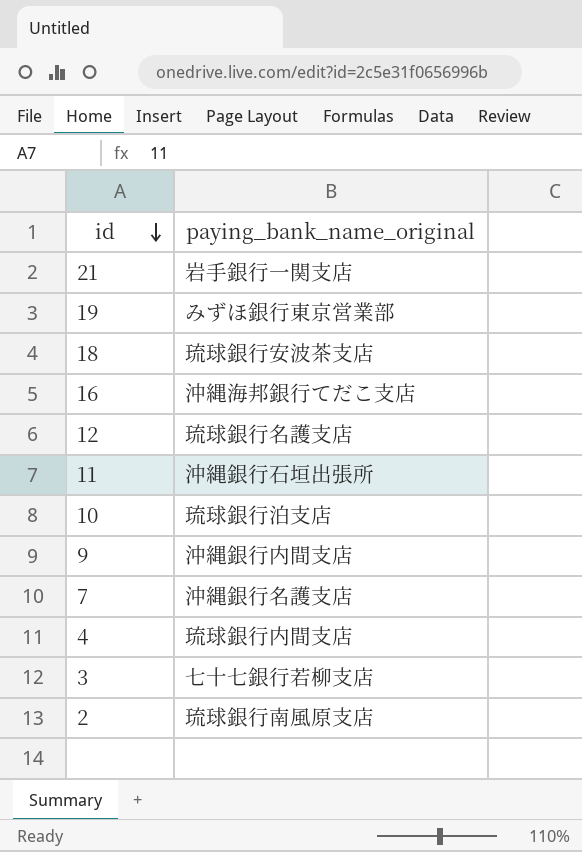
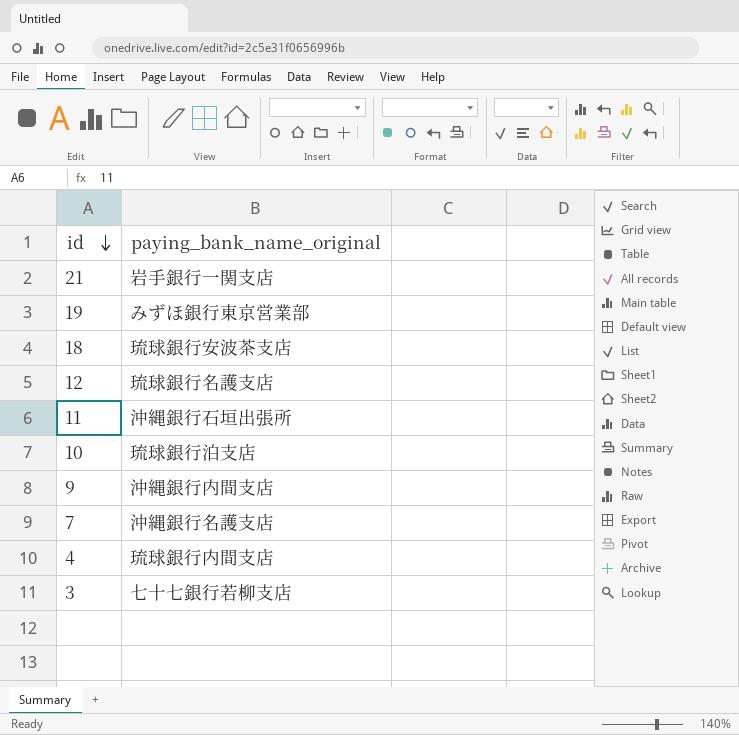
row 16: 沖縄海邦銀行てだこ支店 -> none
row 2: 琉球銀行南風原支店 -> none

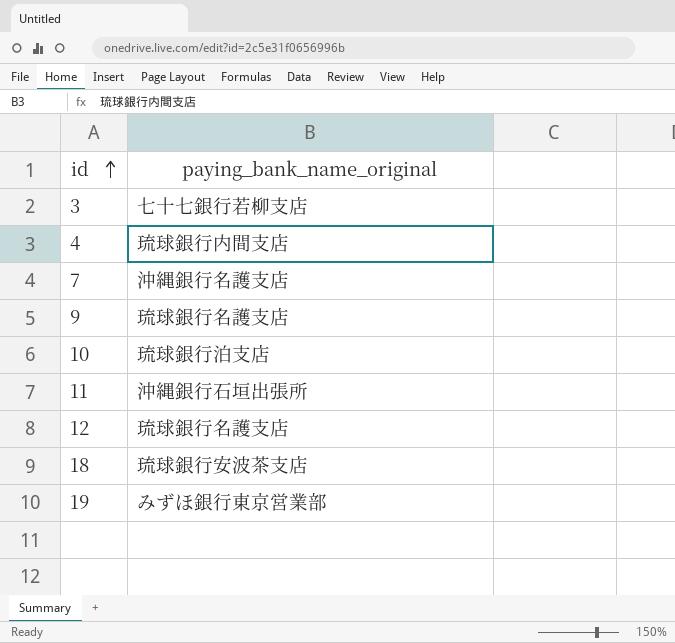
row order: id descending -> id ascending
row 21: 岩手銀行一関支店 -> none
9 | paying_bank_name_original: 沖縄銀行内間支店 -> 琉球銀行名護支店

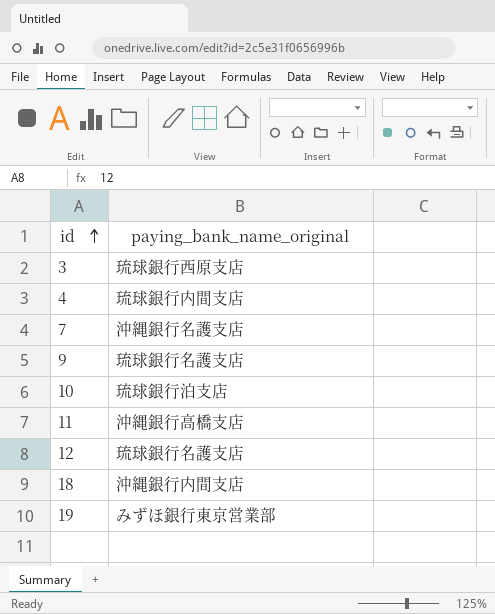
3 | paying_bank_name_original: 七十七銀行若柳支店 -> 琉球銀行西原支店
11 | paying_bank_name_original: 沖縄銀行石垣出張所 -> 沖縄銀行高橋支店
18 | paying_bank_name_original: 琉球銀行安波茶支店 -> 沖縄銀行内間支店

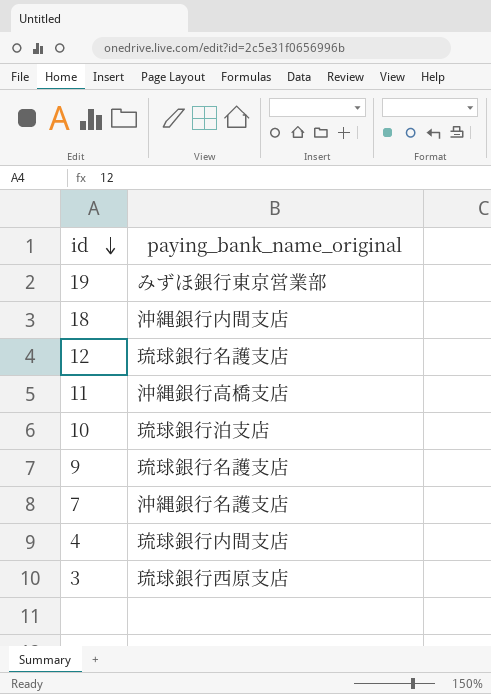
row order: id ascending -> id descending

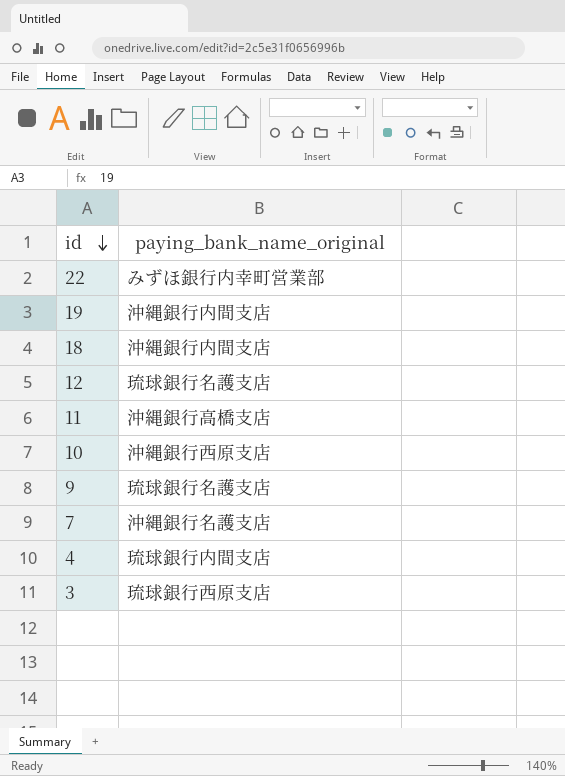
row 22: none -> みずほ銀行内幸町営業部
19 | paying_bank_name_original: みずほ銀行東京営業部 -> 沖縄銀行内間支店
10 | paying_bank_name_original: 琉球銀行泊支店 -> 沖縄銀行西原支店

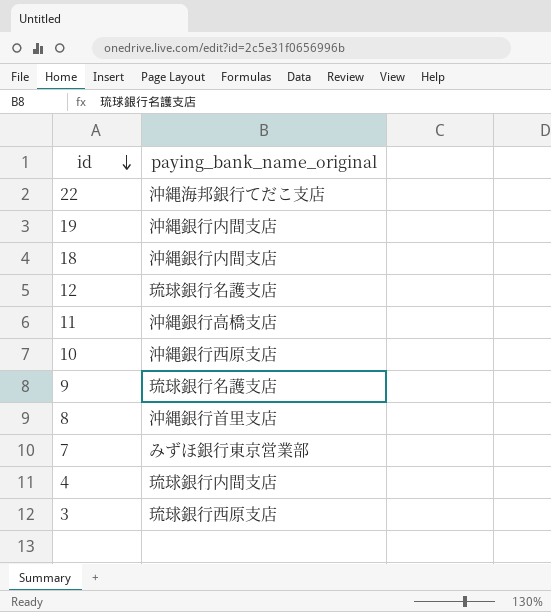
22 | paying_bank_name_original: みずほ銀行内幸町営業部 -> 沖縄海邦銀行てだこ支店
row 8: none -> 沖縄銀行首里支店
7 | paying_bank_name_original: 沖縄銀行名護支店 -> みずほ銀行東京営業部

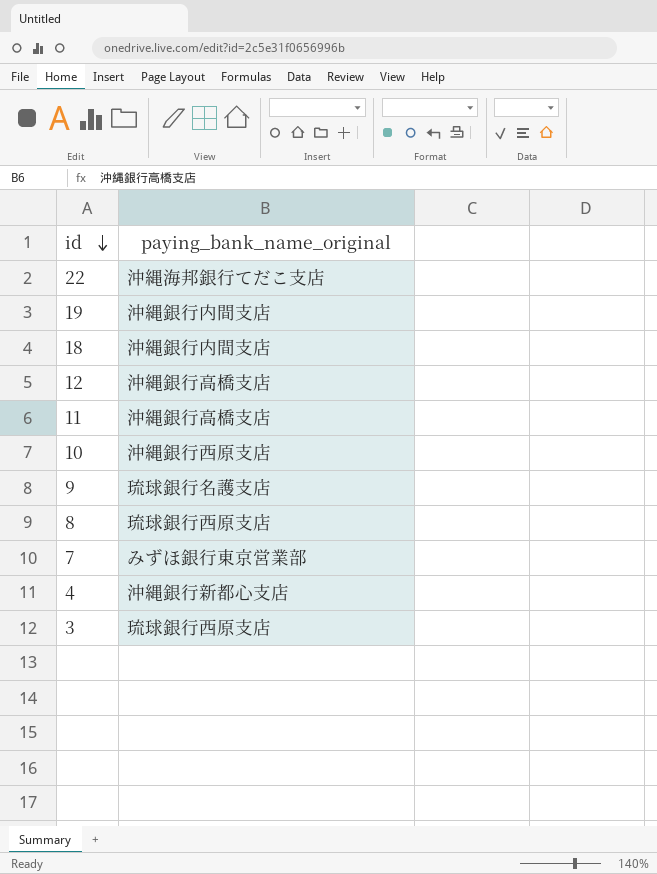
12 | paying_bank_name_original: 琉球銀行名護支店 -> 沖縄銀行高橋支店
8 | paying_bank_name_original: 沖縄銀行首里支店 -> 琉球銀行西原支店
4 | paying_bank_name_original: 琉球銀行内間支店 -> 沖縄銀行新都心支店

